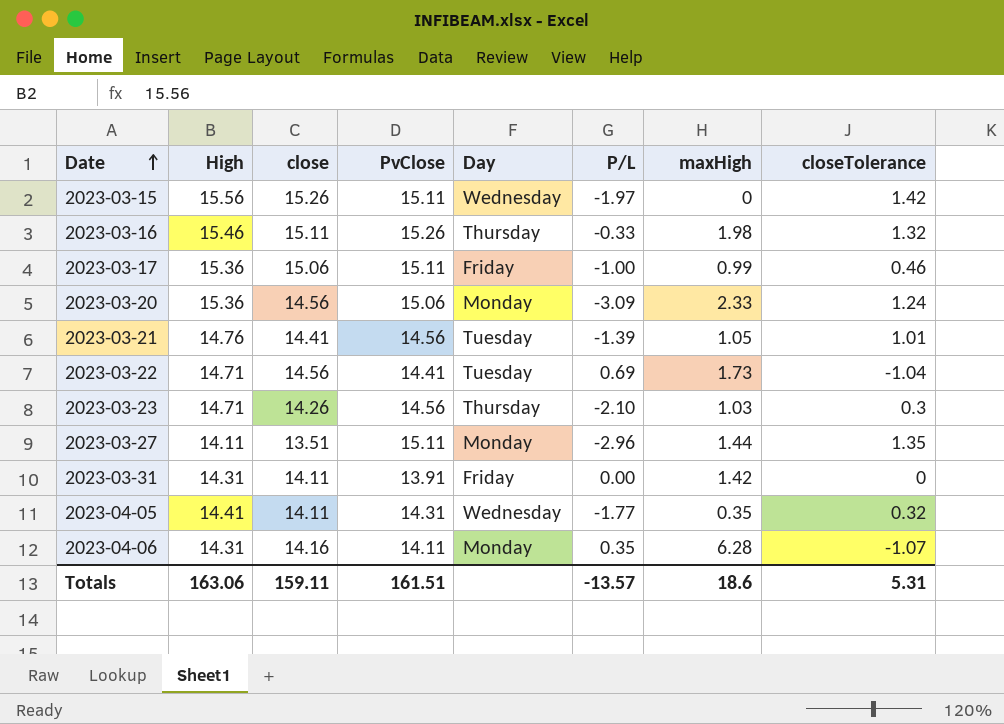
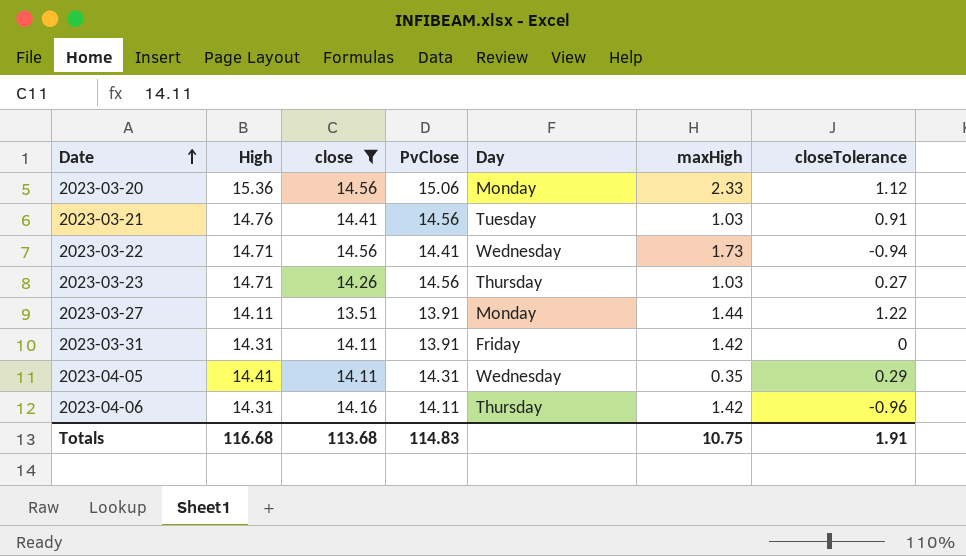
filter: none -> close <= 14.56
column P/L | position: 6 -> none
2023-03-20 | closeTolerance: 1.24 -> 1.12
2023-03-21 | maxHigh: 1.05 -> 1.03
2023-03-21 | closeTolerance: 1.01 -> 0.91
2023-03-22 | Day: Tuesday -> Wednesday
2023-03-22 | closeTolerance: -1.04 -> -0.94
2023-03-23 | closeTolerance: 0.3 -> 0.27
2023-03-27 | PvClose: 15.11 -> 13.91
2023-03-27 | closeTolerance: 1.35 -> 1.22
2023-04-05 | closeTolerance: 0.32 -> 0.29
2023-04-06 | Day: Monday -> Thursday
2023-04-06 | maxHigh: 6.28 -> 1.42
2023-04-06 | closeTolerance: -1.07 -> -0.96
Totals | High: 163.06 -> 116.68
Totals | close: 159.11 -> 113.68
Totals | PvClose: 161.51 -> 114.83
Totals | maxHigh: 18.6 -> 10.75
Totals | closeTolerance: 5.31 -> 1.91

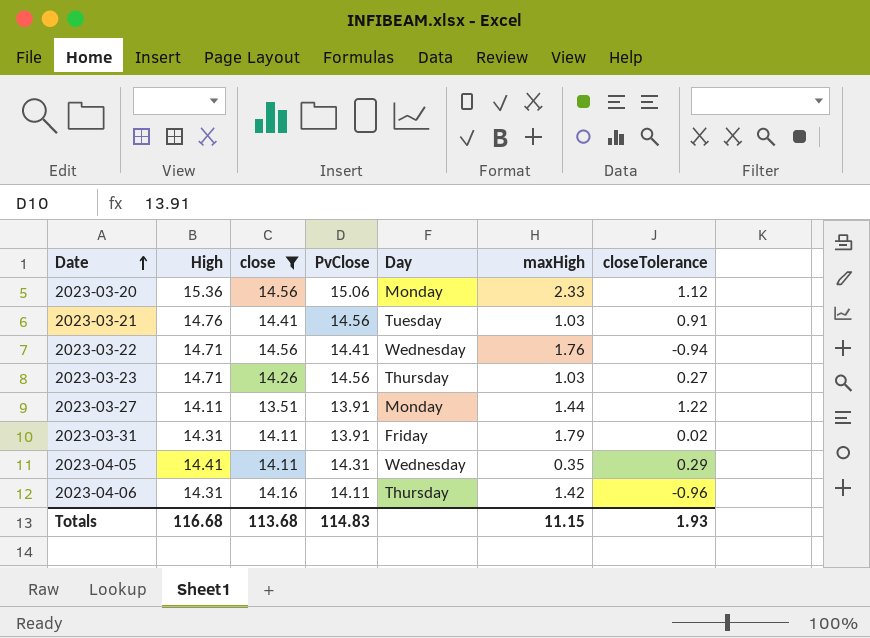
2023-03-22 | maxHigh: 1.73 -> 1.76
2023-03-31 | maxHigh: 1.42 -> 1.79
2023-03-31 | closeTolerance: 0 -> 0.02
Totals | maxHigh: 10.75 -> 11.15
Totals | closeTolerance: 1.91 -> 1.93

